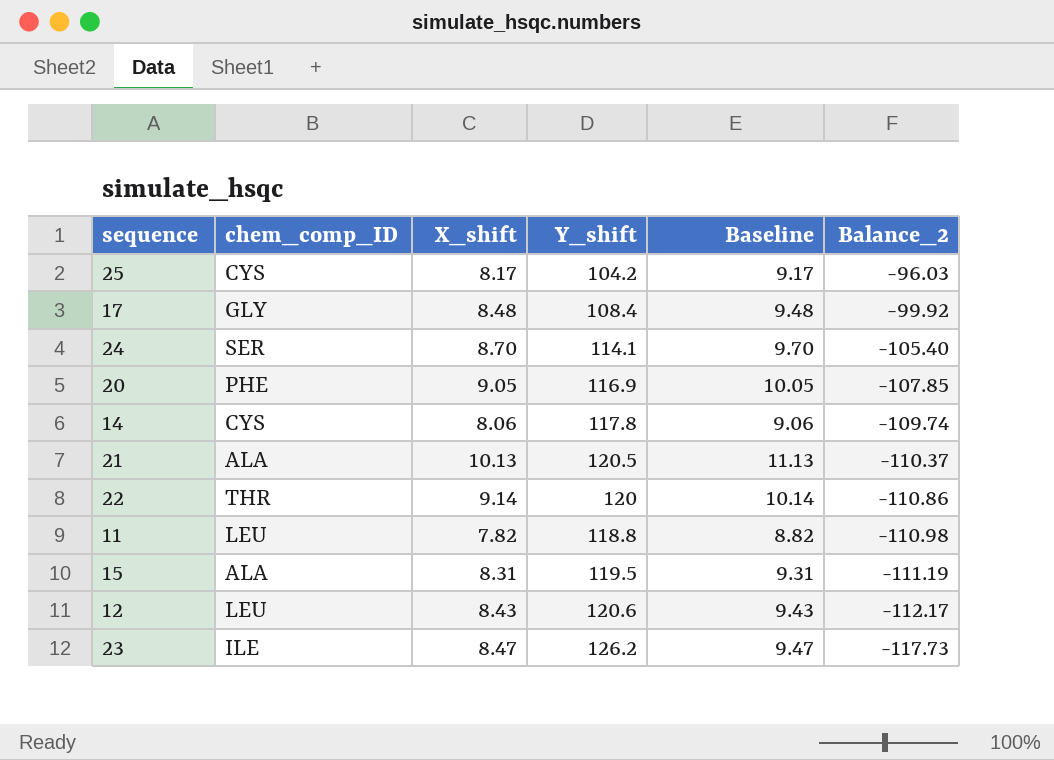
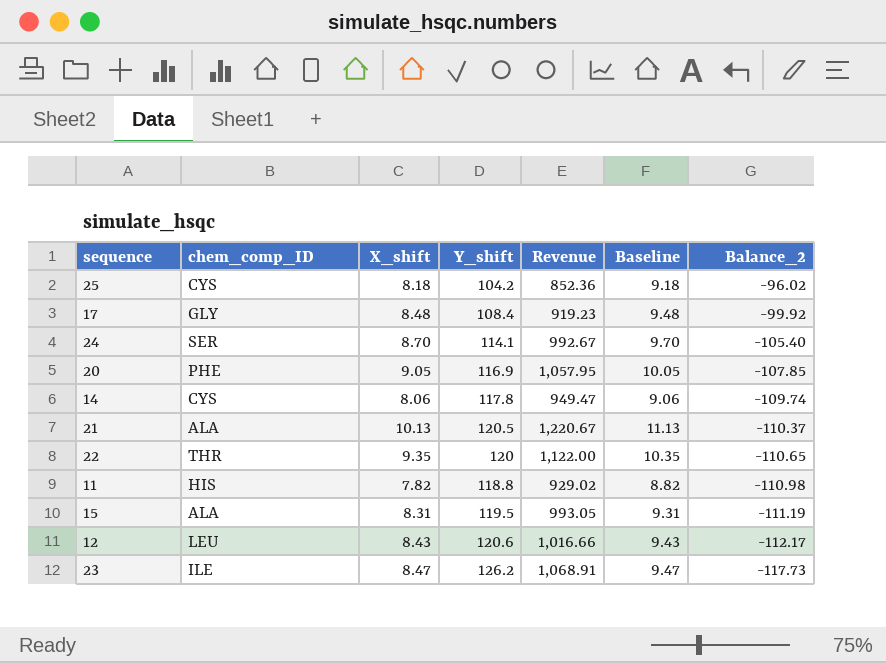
column Revenue | formula: none -> [X_shift] * [Y_shift]
25 | X_shift: 8.17 -> 8.18
25 | Baseline: 9.17 -> 9.18
25 | Balance_2: -96.03 -> -96.02
22 | X_shift: 9.14 -> 9.35
22 | Baseline: 10.14 -> 10.35
22 | Balance_2: -110.86 -> -110.65
11 | chem_comp_ID: LEU -> HIS

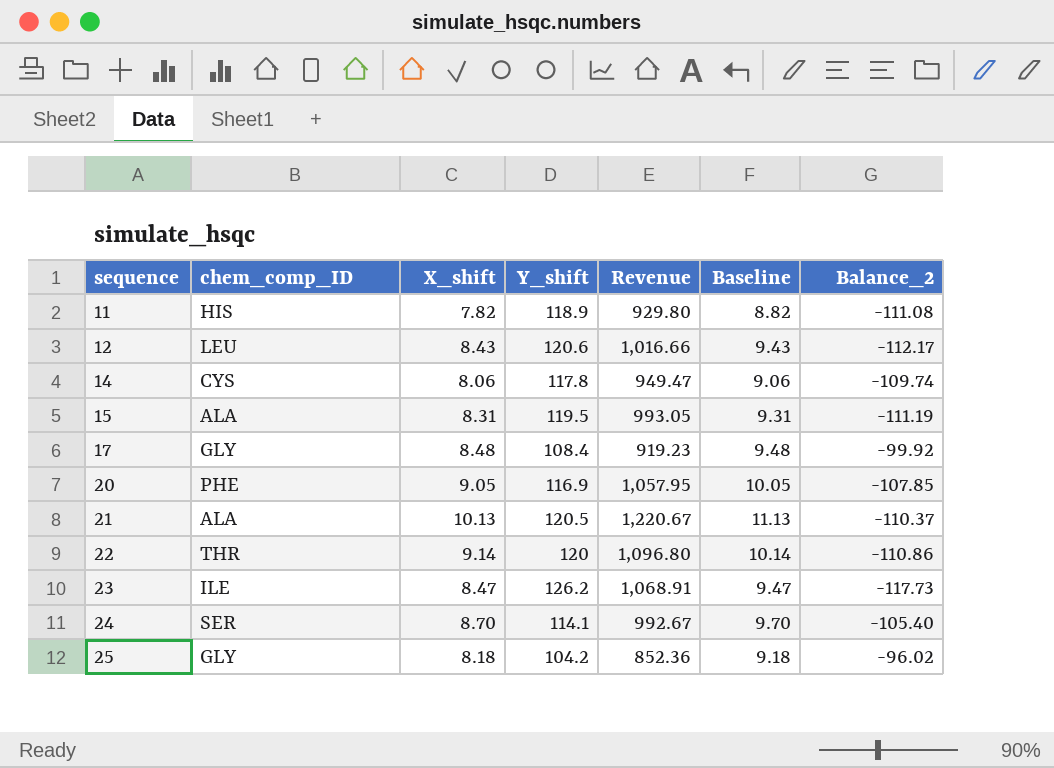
row order: Balance_2 descending -> sequence ascending
11 | Y_shift: 118.8 -> 118.9
11 | Revenue: 929.02 -> 929.80
11 | Balance_2: -110.98 -> -111.08
22 | X_shift: 9.35 -> 9.14
22 | Revenue: 1,122.00 -> 1,096.80
22 | Baseline: 10.35 -> 10.14
22 | Balance_2: -110.65 -> -110.86
25 | chem_comp_ID: CYS -> GLY

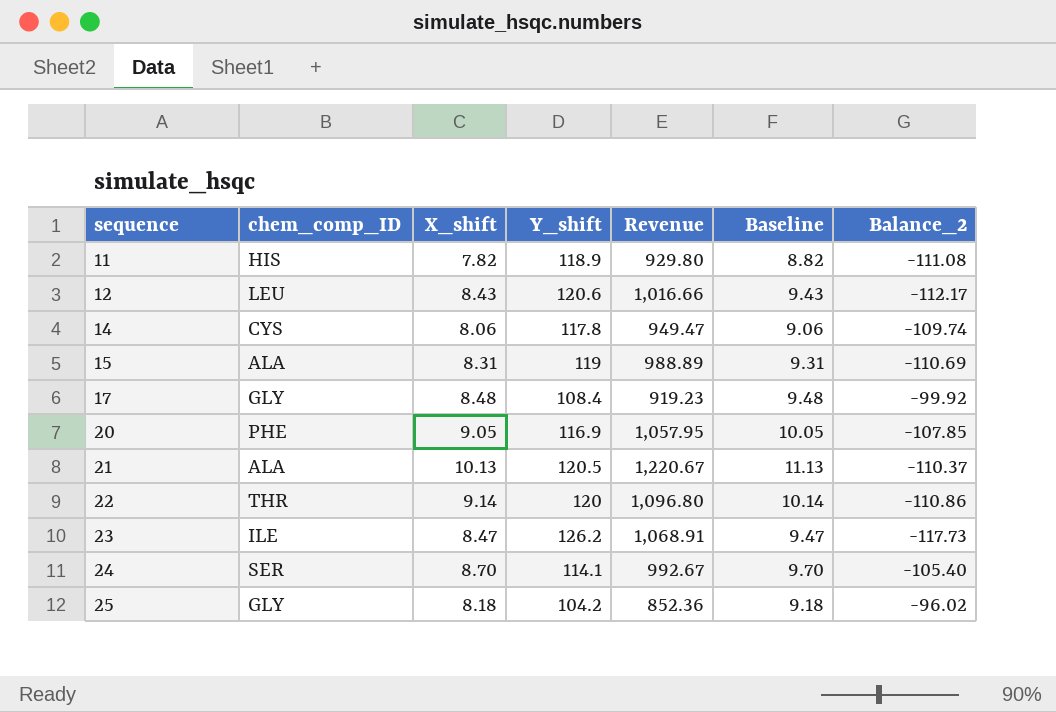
15 | Y_shift: 119.5 -> 119
15 | Revenue: 993.05 -> 988.89
15 | Balance_2: -111.19 -> -110.69

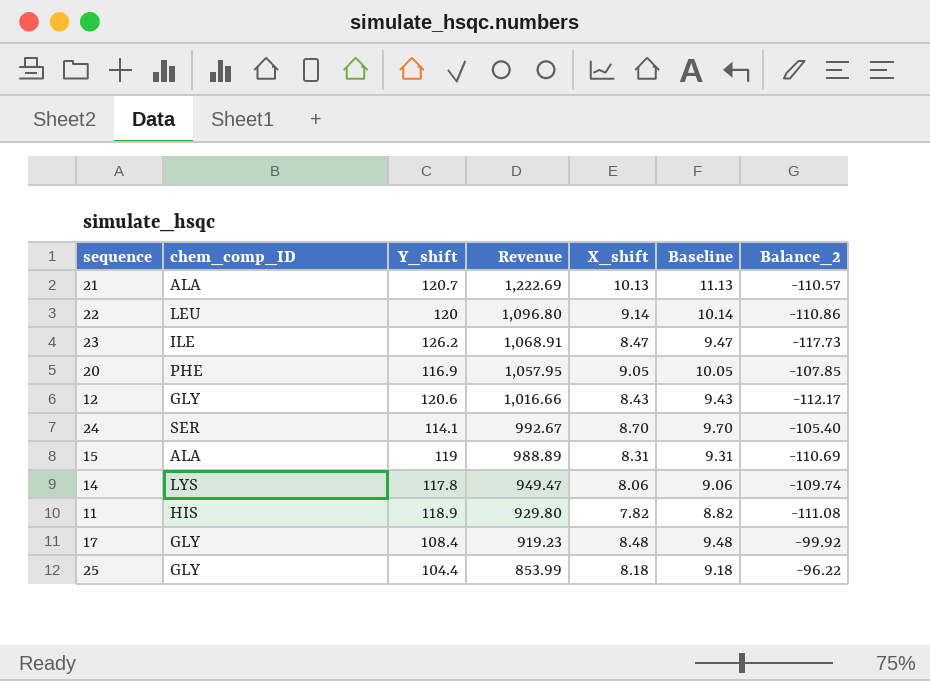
row order: sequence ascending -> Revenue descending
column X_shift | position: 3 -> 5
21 | Y_shift: 120.5 -> 120.7
21 | Revenue: 1,220.67 -> 1,222.69
21 | Balance_2: -110.37 -> -110.57
22 | chem_comp_ID: THR -> LEU
12 | chem_comp_ID: LEU -> GLY
14 | chem_comp_ID: CYS -> LYS
25 | Y_shift: 104.2 -> 104.4
25 | Revenue: 852.36 -> 853.99
25 | Balance_2: -96.02 -> -96.22

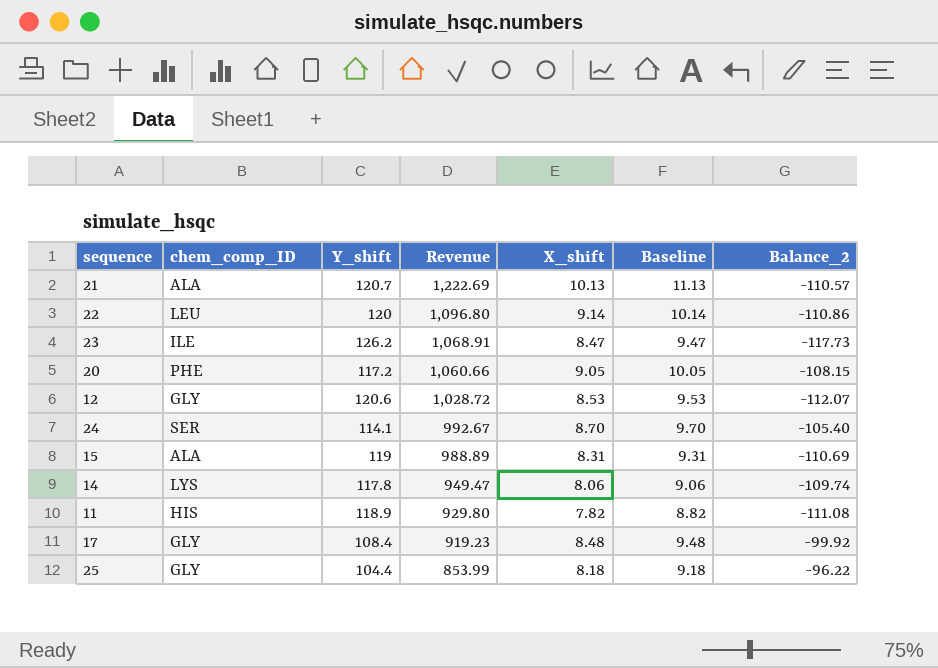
20 | Y_shift: 116.9 -> 117.2
20 | Revenue: 1,057.95 -> 1,060.66
20 | Balance_2: -107.85 -> -108.15
12 | Revenue: 1,016.66 -> 1,028.72
12 | X_shift: 8.43 -> 8.53
12 | Baseline: 9.43 -> 9.53
12 | Balance_2: -112.17 -> -112.07

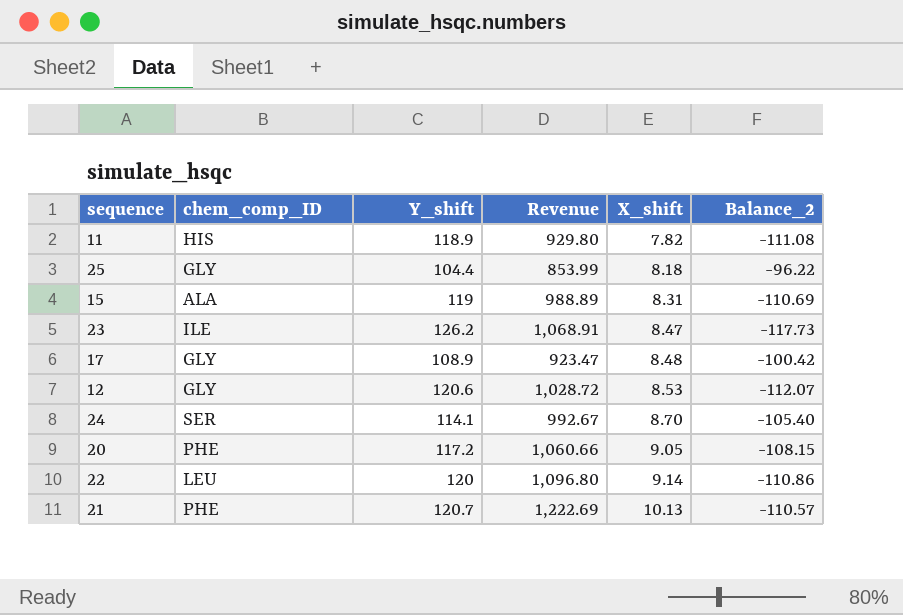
row order: Revenue descending -> X_shift ascending
column Baseline | formula: [X_shift] + 1 -> none
row 14: LYS | 117.8 | 949.47 | 8.06 | 9.06 | -109.74 -> none
17 | Y_shift: 108.4 -> 108.9
17 | Revenue: 919.23 -> 923.47
17 | Balance_2: -99.92 -> -100.42
21 | chem_comp_ID: ALA -> PHE

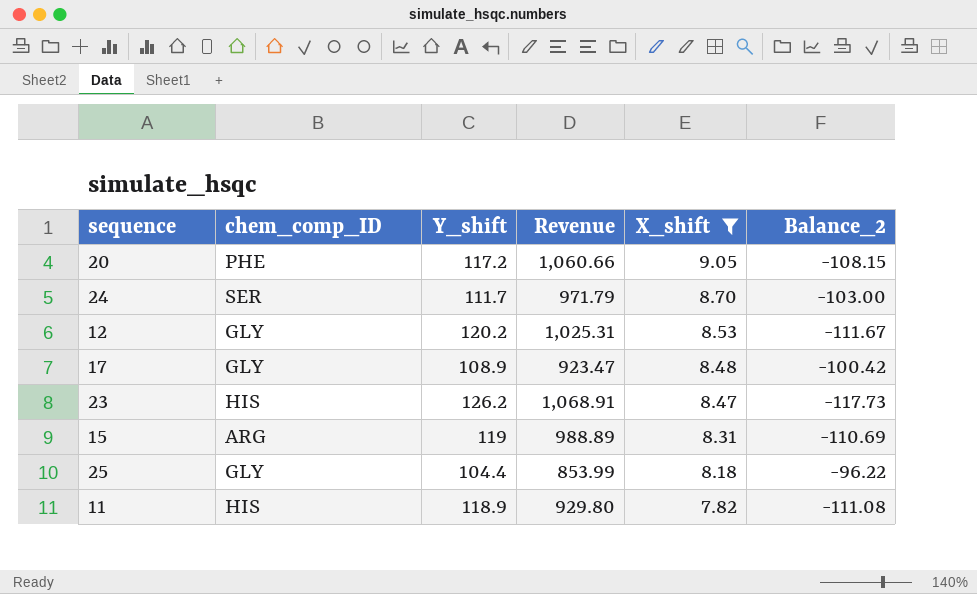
filter: none -> X_shift <= 9.05
row order: X_shift ascending -> X_shift descending
24 | Y_shift: 114.1 -> 111.7
24 | Revenue: 992.67 -> 971.79
24 | Balance_2: -105.40 -> -103.00
12 | Y_shift: 120.6 -> 120.2
12 | Revenue: 1,028.72 -> 1,025.31
12 | Balance_2: -112.07 -> -111.67
23 | chem_comp_ID: ILE -> HIS
15 | chem_comp_ID: ALA -> ARG

